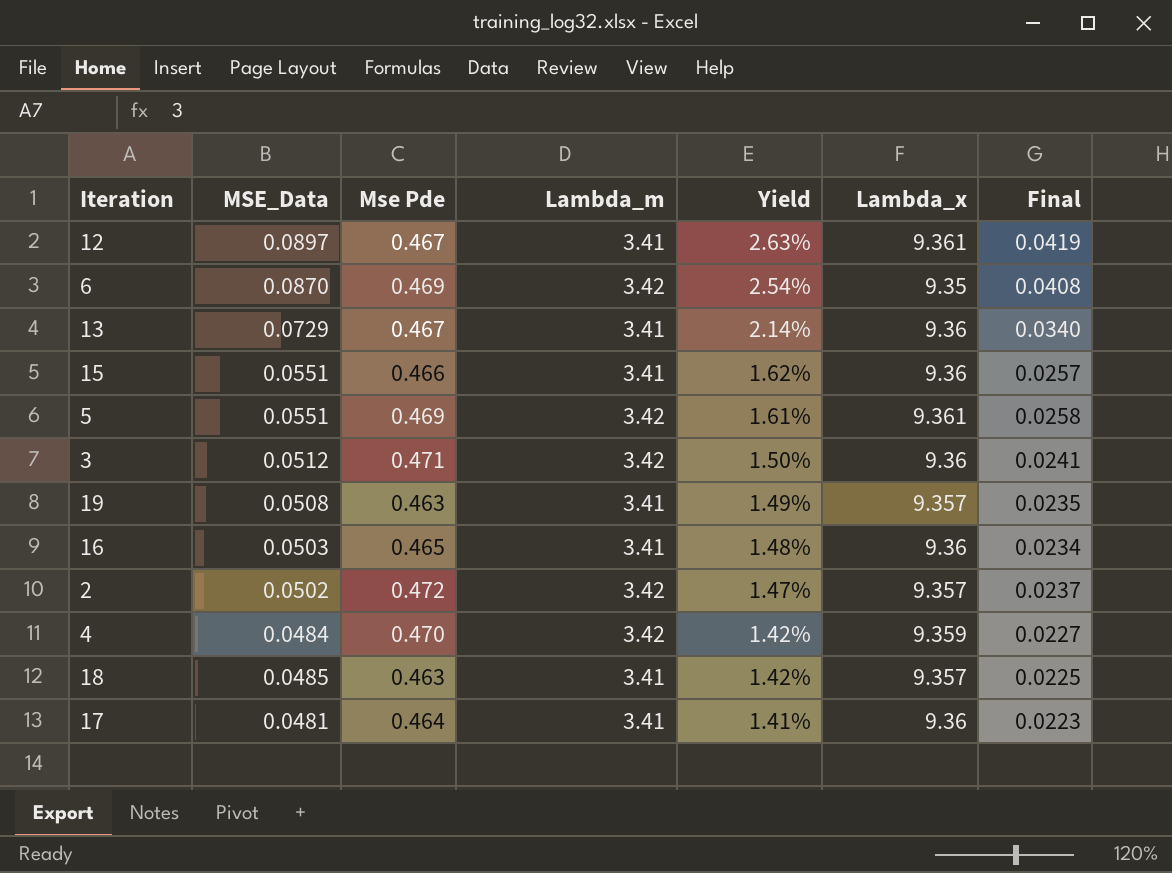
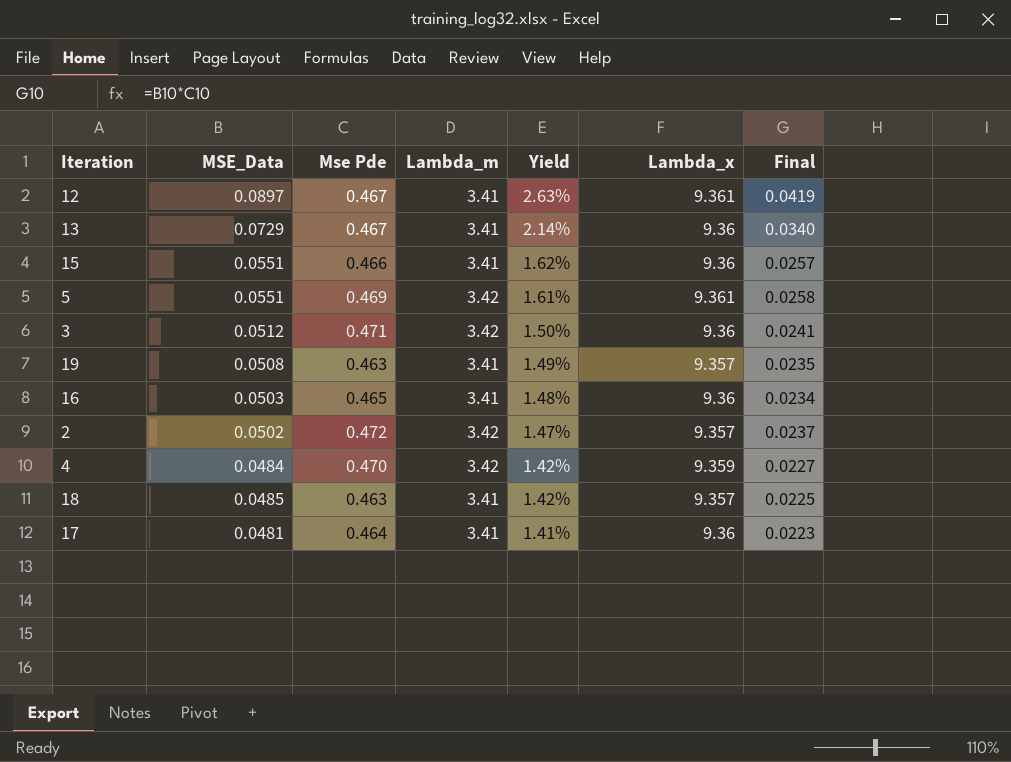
row 6: 0.0870 | 0.469 | 3.42 | 2.54% | 9.35 | 0.0408 -> none

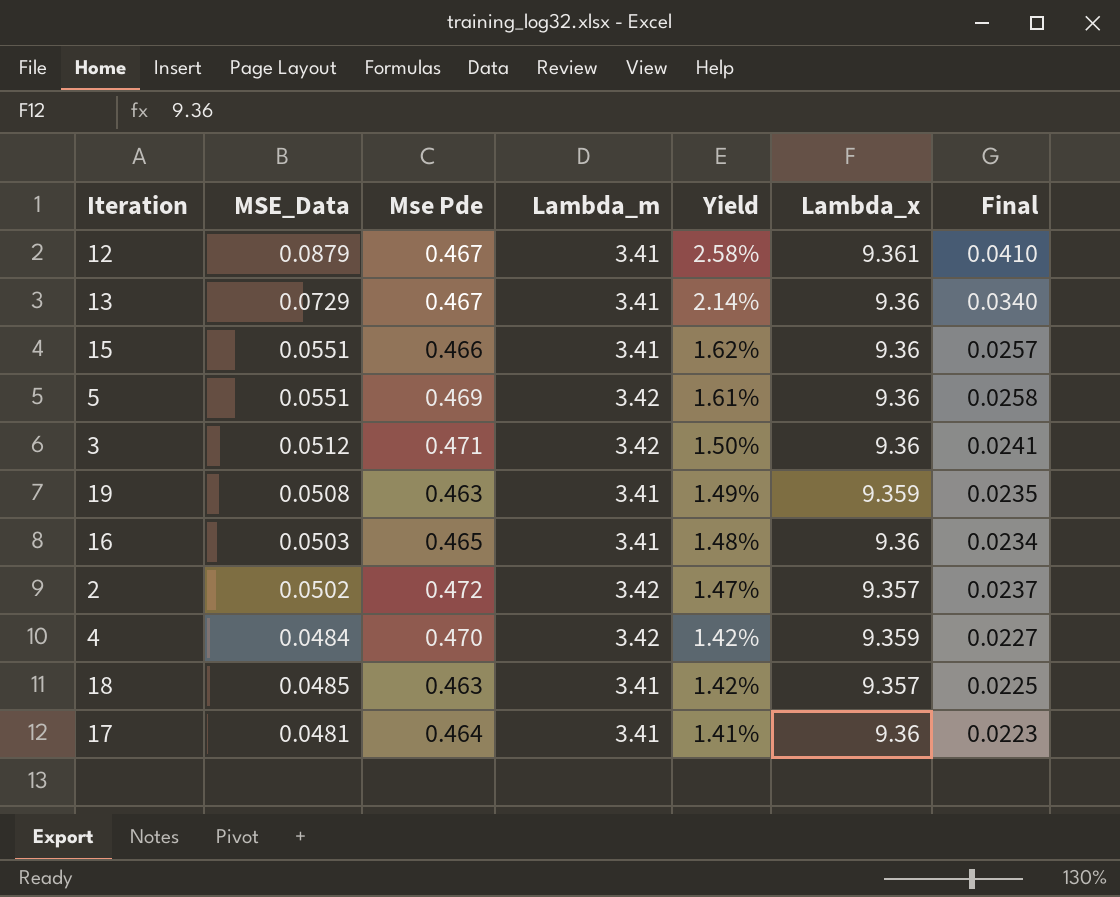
12 | MSE_Data: 0.0897 -> 0.0879
12 | Yield: 2.63% -> 2.58%
12 | Final: 0.0419 -> 0.0410
5 | Lambda_x: 9.361 -> 9.36
19 | Lambda_x: 9.357 -> 9.359

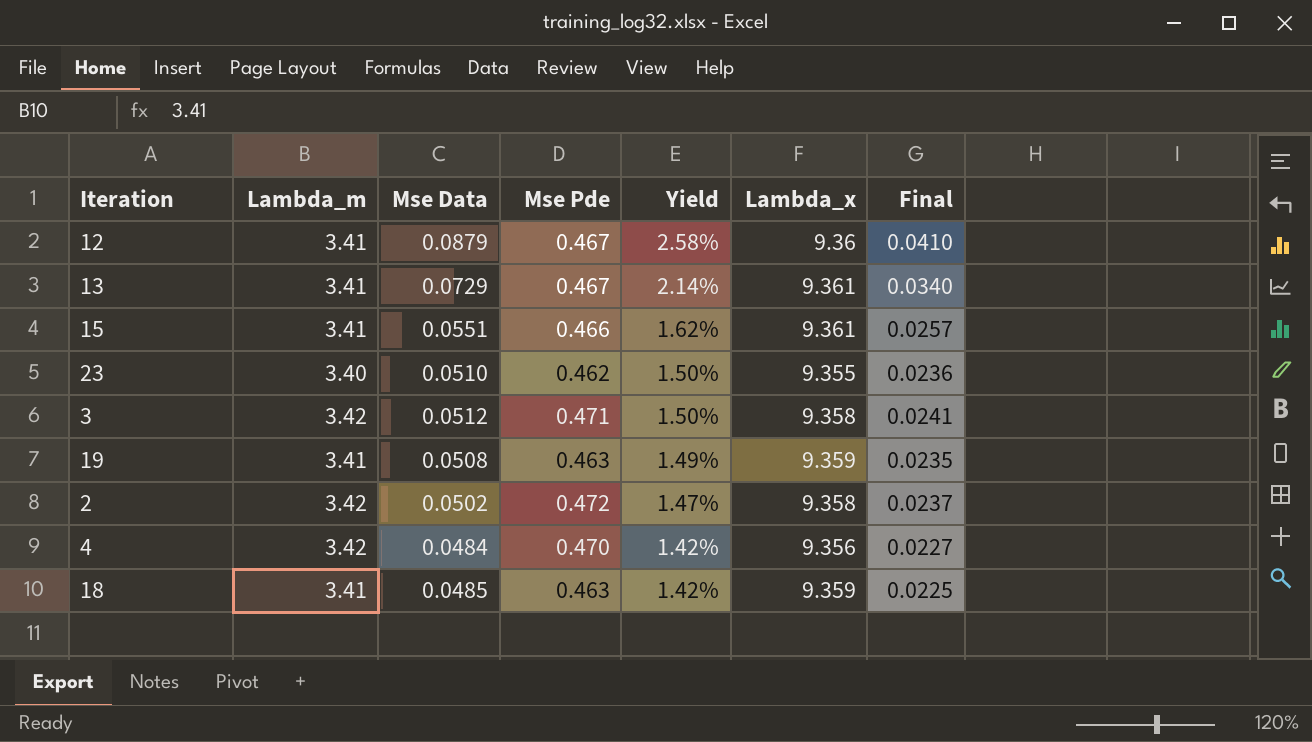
column Lambda_m | position: 4 -> 2
column name: MSE_Data -> Mse Data
row 5: 0.0551 | 0.469 | 3.42 | 1.61% | 9.36 | 0.0258 -> none
row 16: 0.0503 | 0.465 | 3.41 | 1.48% | 9.36 | 0.0234 -> none
row 17: 0.0481 | 0.464 | 3.41 | 1.41% | 9.36 | 0.0223 -> none
12 | Lambda_x: 9.361 -> 9.36
13 | Lambda_x: 9.36 -> 9.361
15 | Lambda_x: 9.36 -> 9.361
row 23: none -> 3.40 | 0.0510 | 0.462 | 1.50% | 9.355 | 0.0236
3 | Lambda_x: 9.36 -> 9.358
2 | Lambda_x: 9.357 -> 9.358
4 | Lambda_x: 9.359 -> 9.356
18 | Lambda_x: 9.357 -> 9.359

